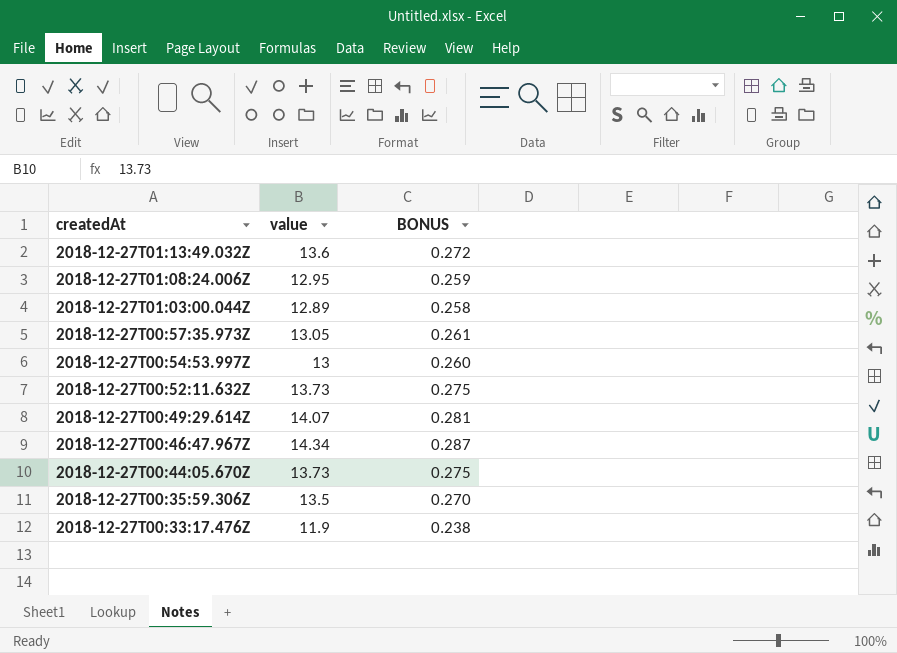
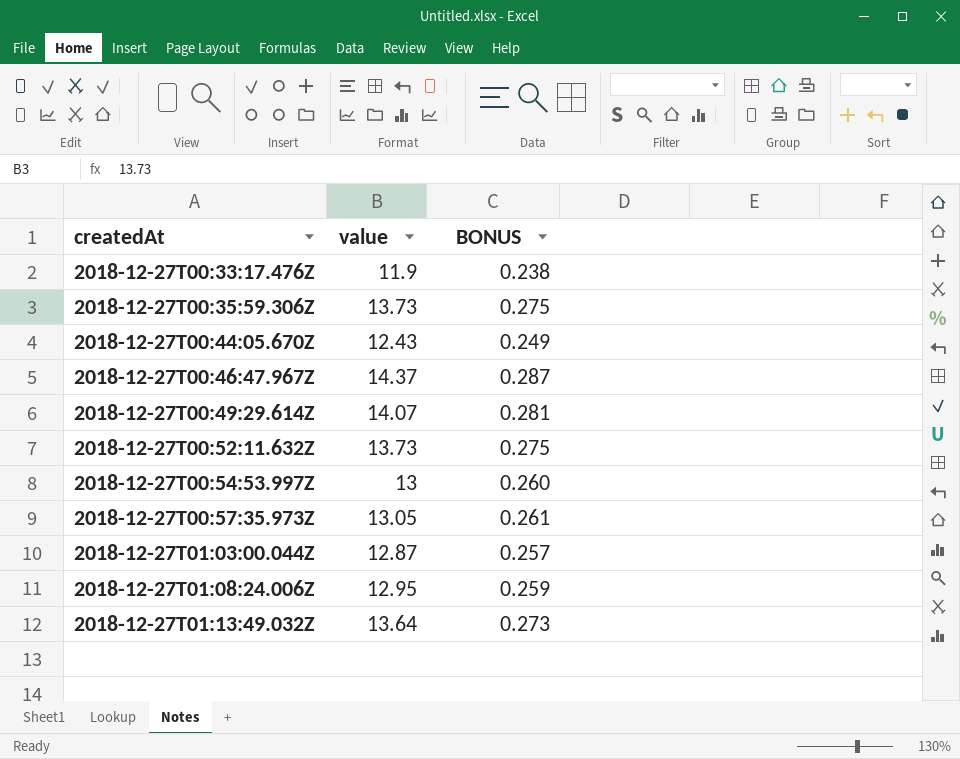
row order: createdAt descending -> createdAt ascending
2018-12-27T00:35:59.306Z | value: 13.5 -> 13.73
2018-12-27T00:35:59.306Z | BONUS: 0.270 -> 0.275
2018-12-27T00:44:05.670Z | value: 13.73 -> 12.43
2018-12-27T00:44:05.670Z | BONUS: 0.275 -> 0.249
2018-12-27T00:46:47.967Z | value: 14.34 -> 14.37
2018-12-27T01:03:00.044Z | value: 12.89 -> 12.87
2018-12-27T01:03:00.044Z | BONUS: 0.258 -> 0.257
2018-12-27T01:13:49.032Z | value: 13.6 -> 13.64
2018-12-27T01:13:49.032Z | BONUS: 0.272 -> 0.273

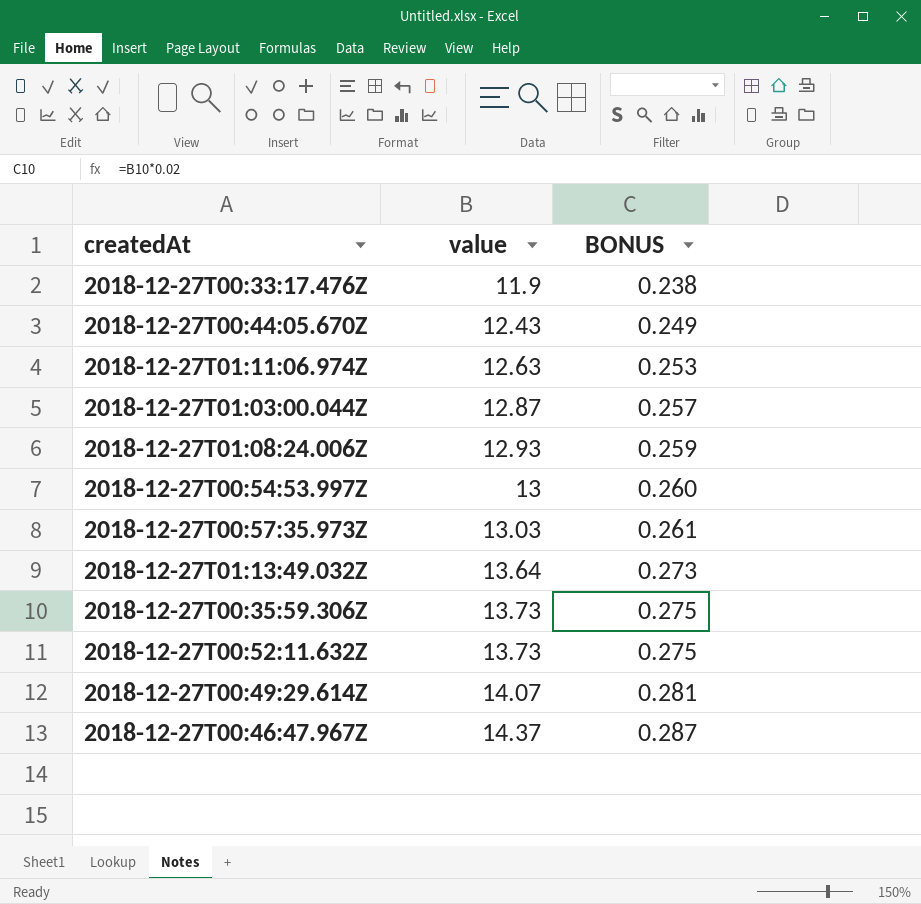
row order: createdAt ascending -> value ascending
row 2018-12-27T01:11:06.974Z: none -> 12.63 | 0.253
2018-12-27T01:08:24.006Z | value: 12.95 -> 12.93
2018-12-27T00:57:35.973Z | value: 13.05 -> 13.03

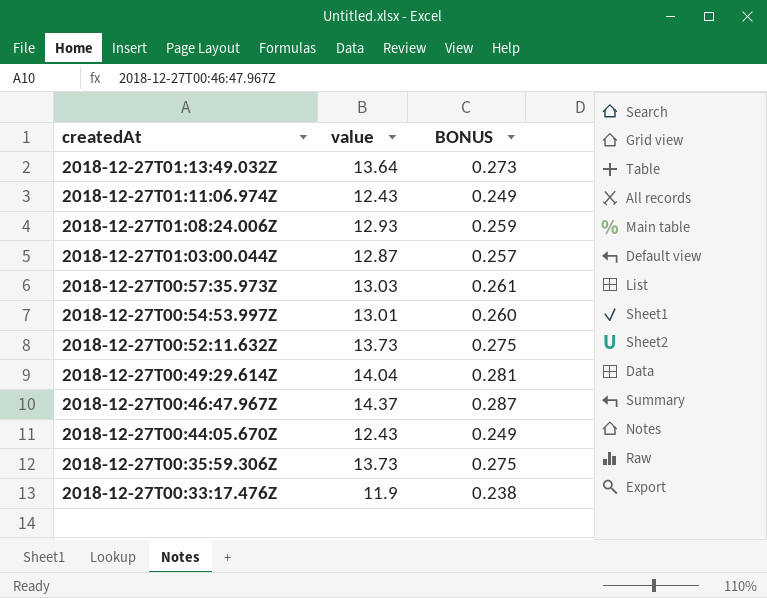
row order: value ascending -> createdAt descending
2018-12-27T01:11:06.974Z | value: 12.63 -> 12.43
2018-12-27T01:11:06.974Z | BONUS: 0.253 -> 0.249
2018-12-27T00:54:53.997Z | value: 13 -> 13.01
2018-12-27T00:49:29.614Z | value: 14.07 -> 14.04

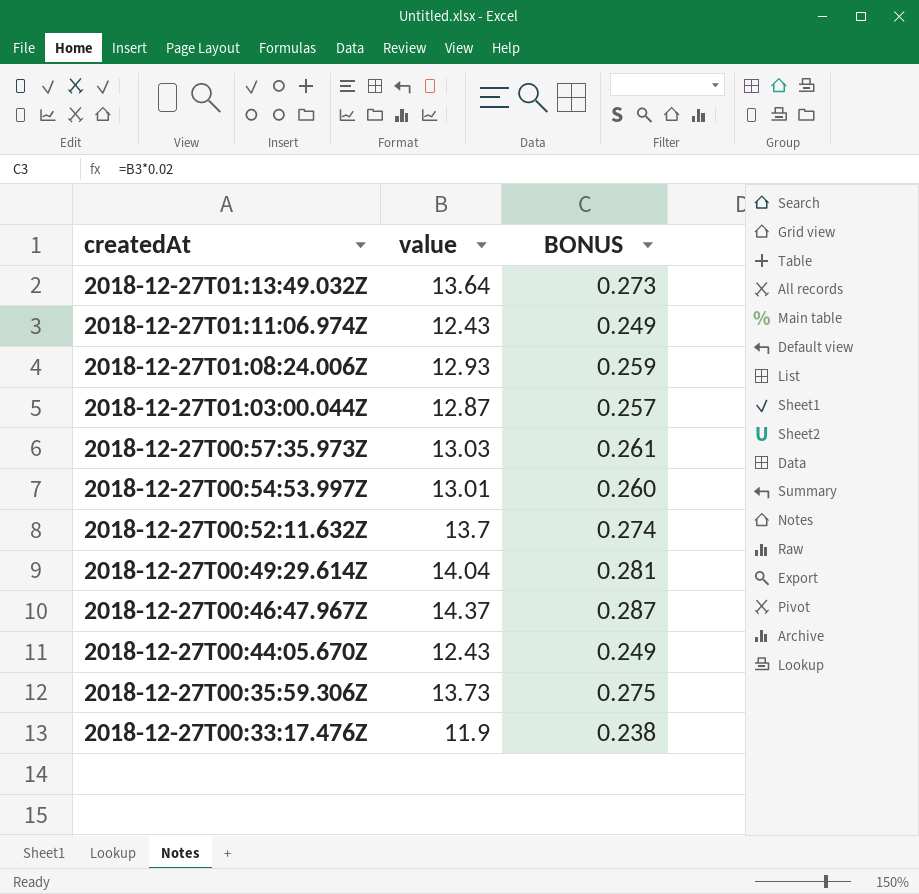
2018-12-27T00:52:11.632Z | value: 13.73 -> 13.7
2018-12-27T00:52:11.632Z | BONUS: 0.275 -> 0.274

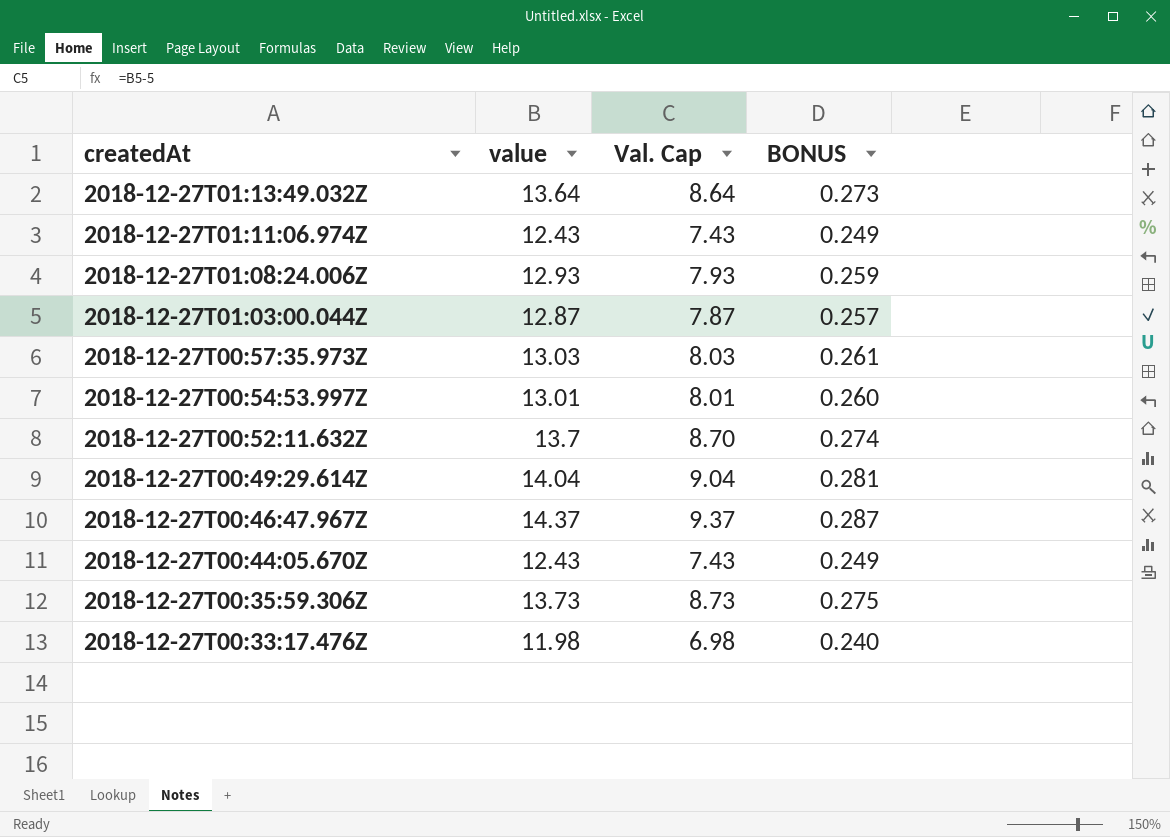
column Val. Cap | formula: none -> [value] - 5
2018-12-27T00:33:17.476Z | value: 11.9 -> 11.98
2018-12-27T00:33:17.476Z | BONUS: 0.238 -> 0.240

